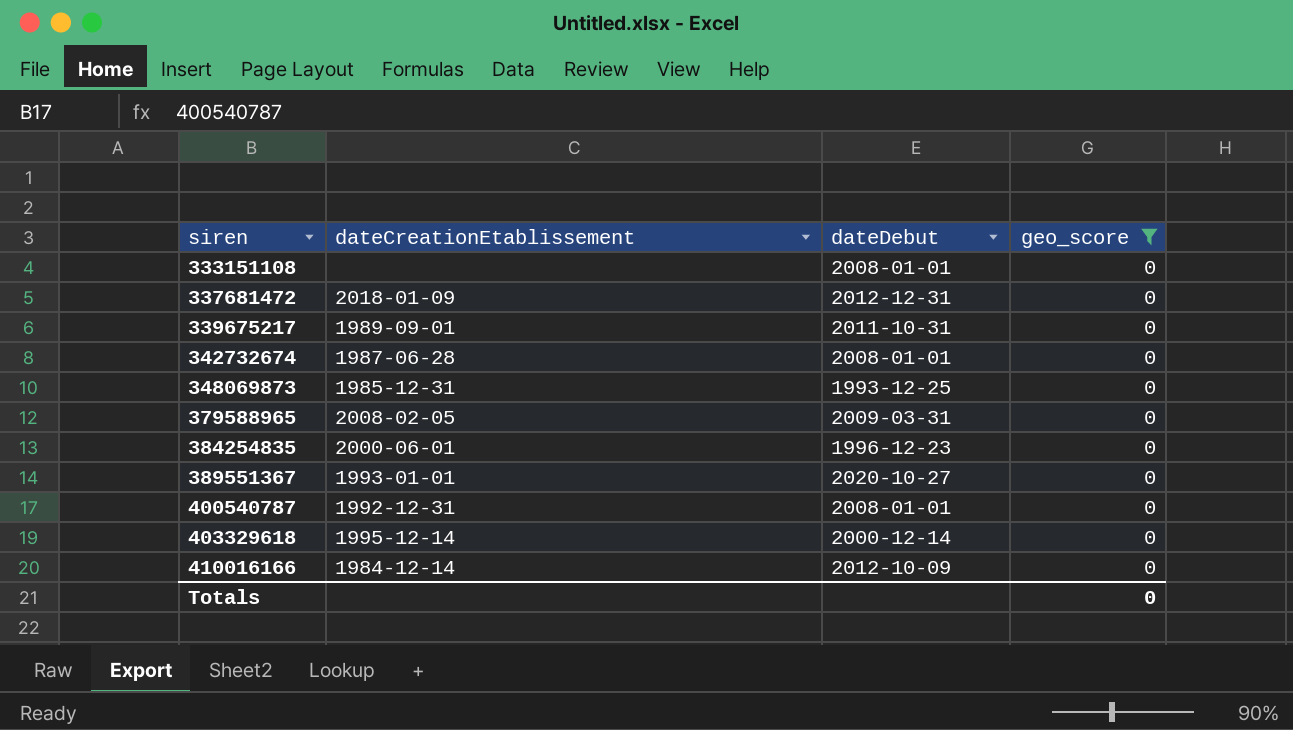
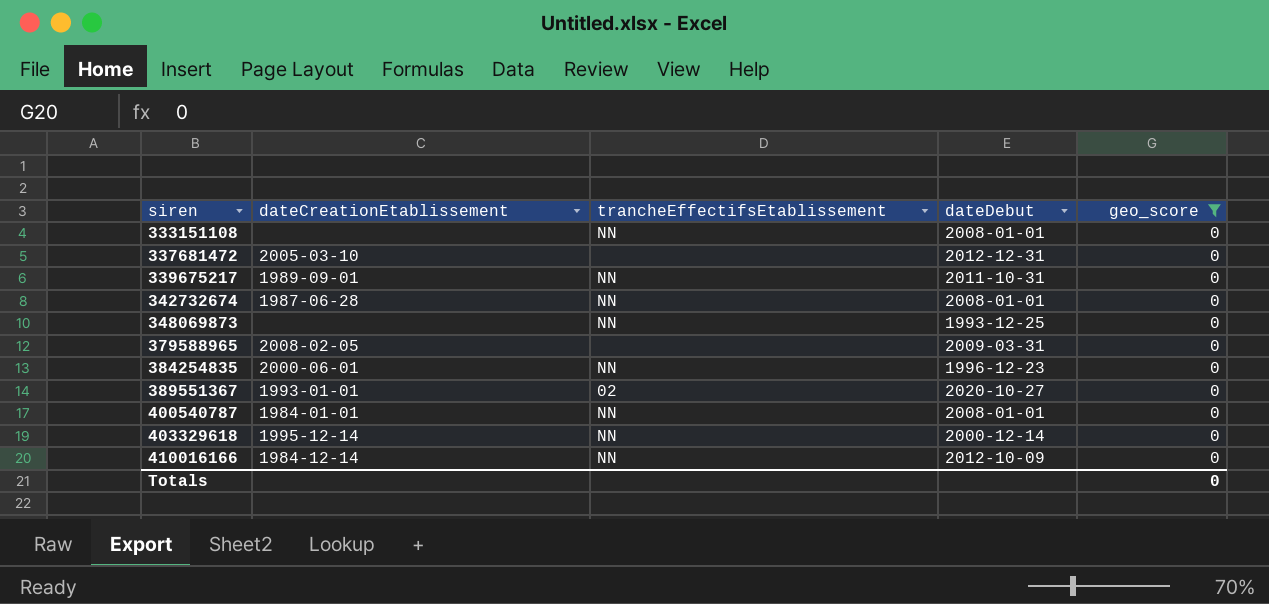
column trancheEffectifsEtablissement | position: none -> 3
337681472 | dateCreationEtablissement: 2018-01-09 -> 2005-03-10
348069873 | dateCreationEtablissement: 1985-12-31 -> none
400540787 | dateCreationEtablissement: 1992-12-31 -> 1984-01-01

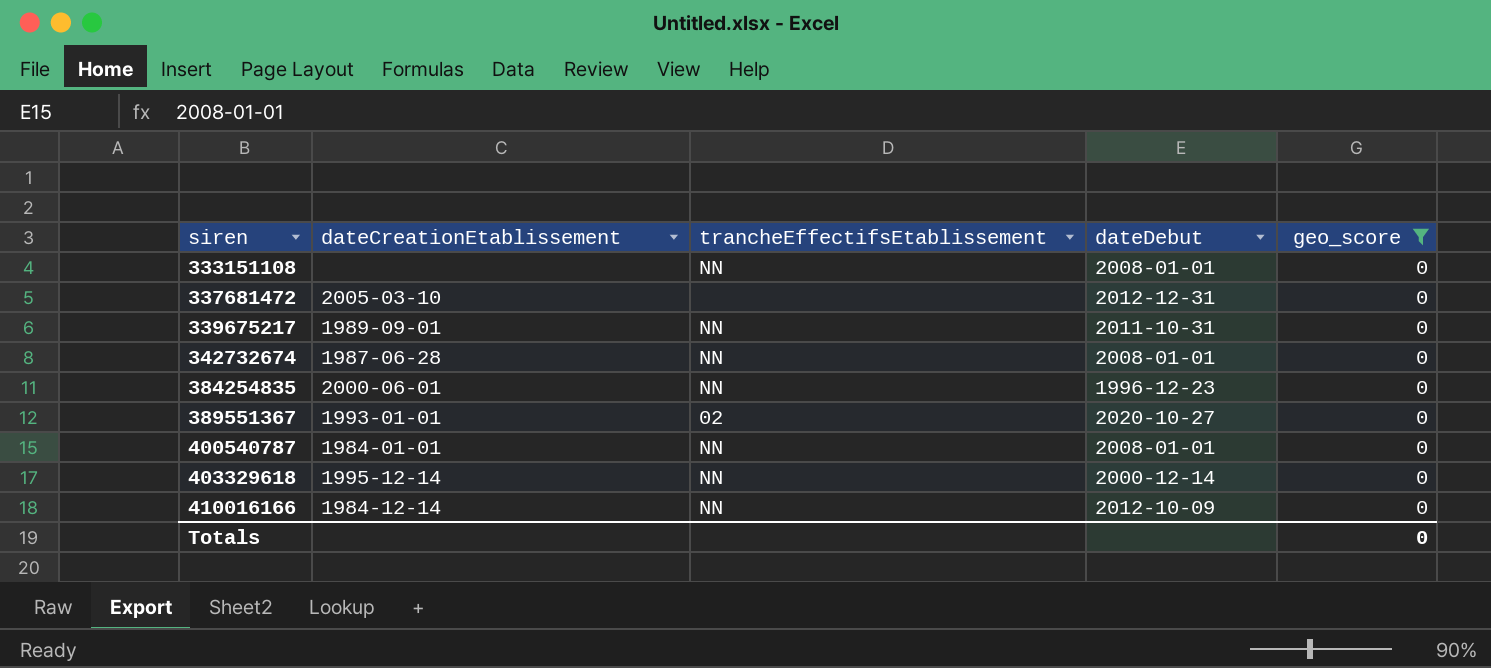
row 348069873: none | NN | 1993-12-25 | 0 -> none
row 379588965: 2008-02-05 | none | 2009-03-31 | 0 -> none

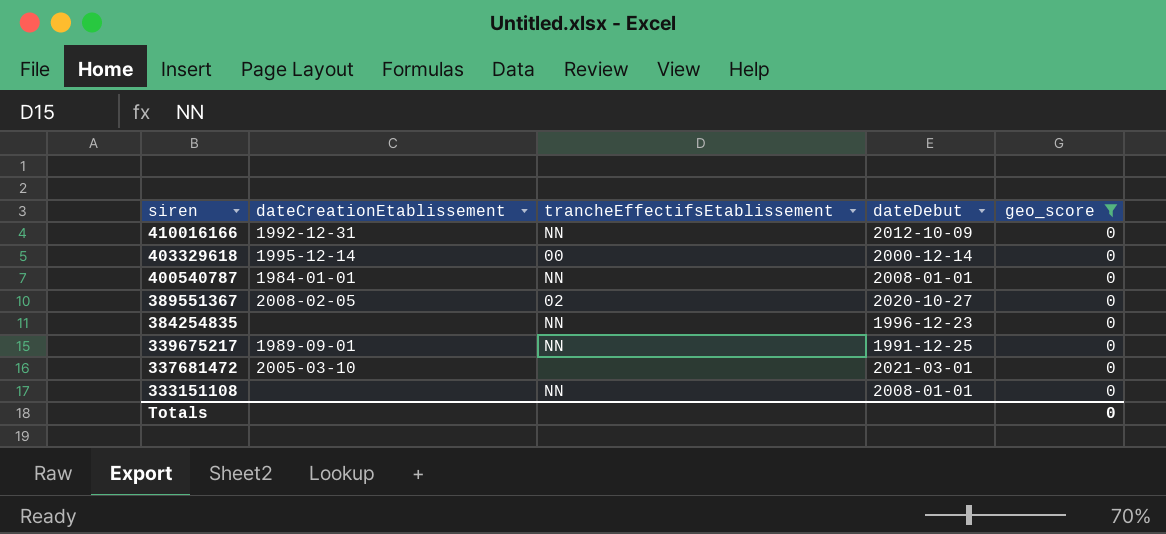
row order: siren ascending -> siren descending
row 342732674: 1987-06-28 | NN | 2008-01-01 | 0 -> none
410016166 | dateCreationEtablissement: 1984-12-14 -> 1992-12-31
403329618 | trancheEffectifsEtablissement: NN -> 00
389551367 | dateCreationEtablissement: 1993-01-01 -> 2008-02-05
384254835 | dateCreationEtablissement: 2000-06-01 -> none
339675217 | dateDebut: 2011-10-31 -> 1991-12-25
337681472 | dateDebut: 2012-12-31 -> 2021-03-01

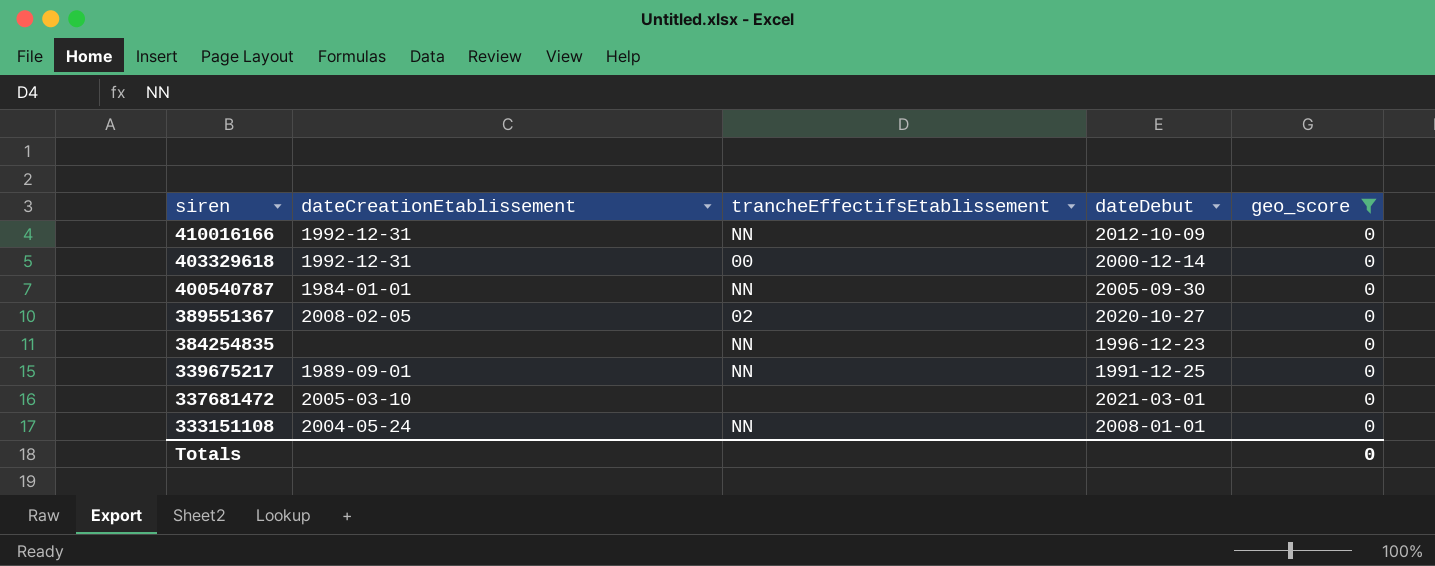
403329618 | dateCreationEtablissement: 1995-12-14 -> 1992-12-31
400540787 | dateDebut: 2008-01-01 -> 2005-09-30
333151108 | dateCreationEtablissement: none -> 2004-05-24

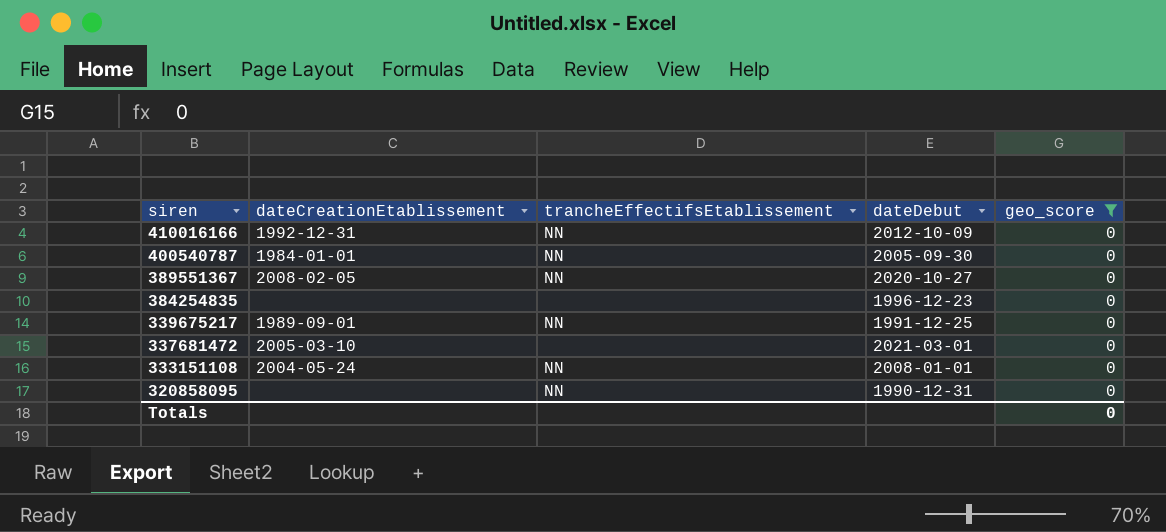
row 403329618: 1992-12-31 | 00 | 2000-12-14 | 0 -> none
389551367 | trancheEffectifsEtablissement: 02 -> NN
384254835 | trancheEffectifsEtablissement: NN -> none
row 320858095: none -> none | NN | 1990-12-31 | 0

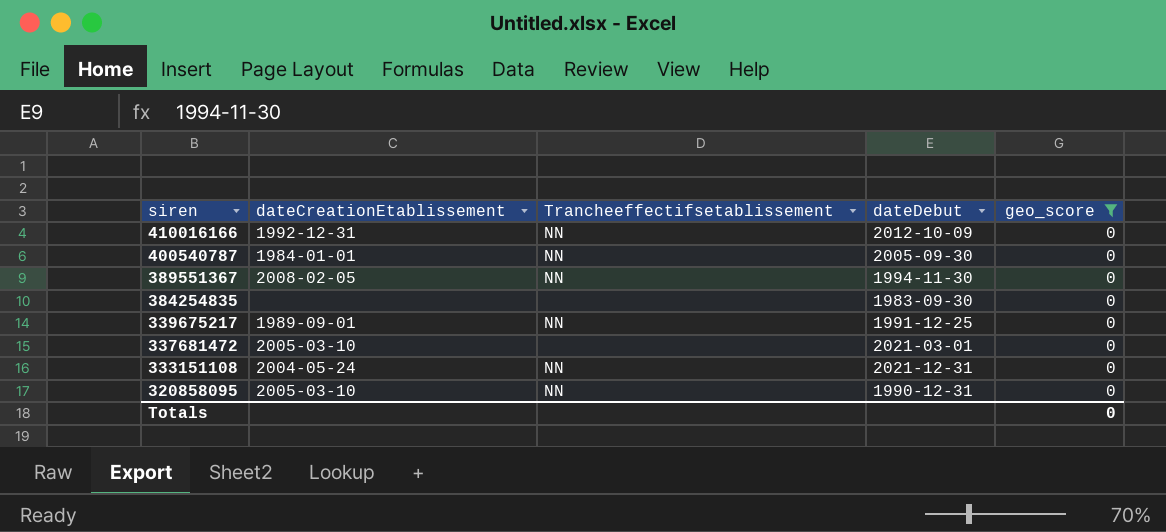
column name: trancheEffectifsEtablissement -> Trancheeffectifsetablissement
389551367 | dateDebut: 2020-10-27 -> 1994-11-30
384254835 | dateDebut: 1996-12-23 -> 1983-09-30
333151108 | dateDebut: 2008-01-01 -> 2021-12-31
320858095 | dateCreationEtablissement: none -> 2005-03-10

